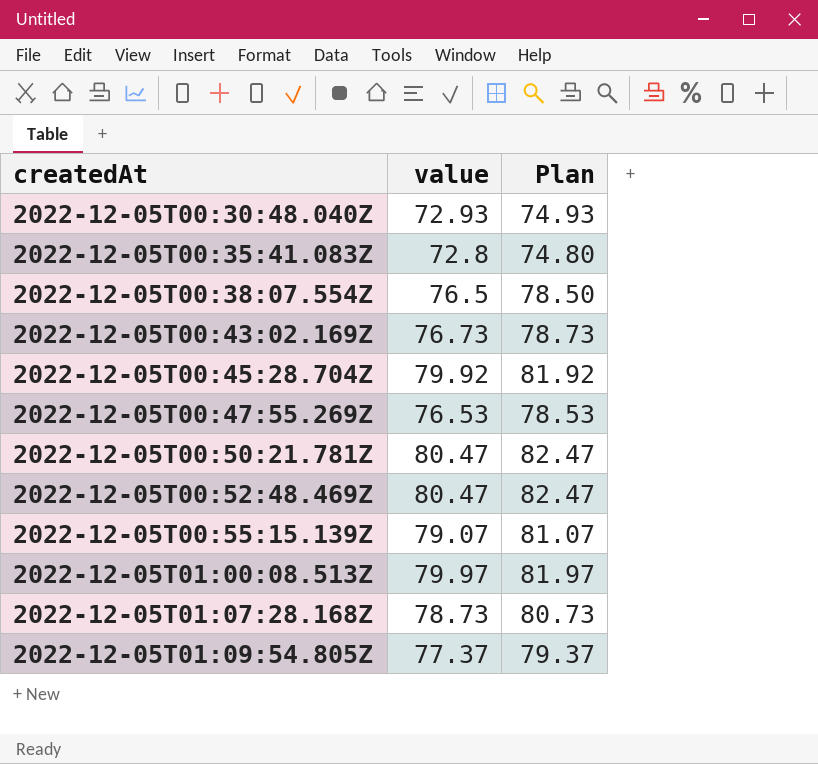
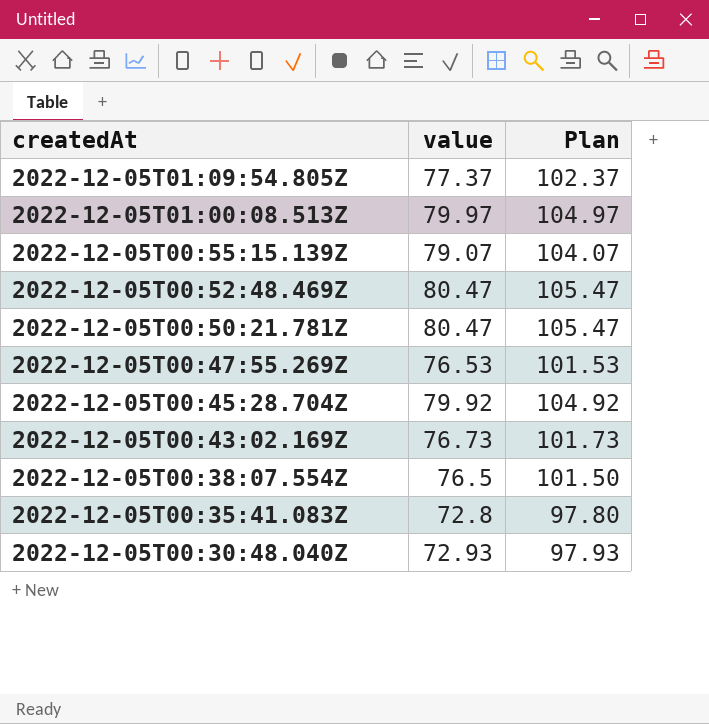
row order: createdAt ascending -> createdAt descending
column Plan | formula: [value] + 2 -> [value] + 25
row 2022-12-05T01:07:28.168Z: 78.73 | 80.73 -> none

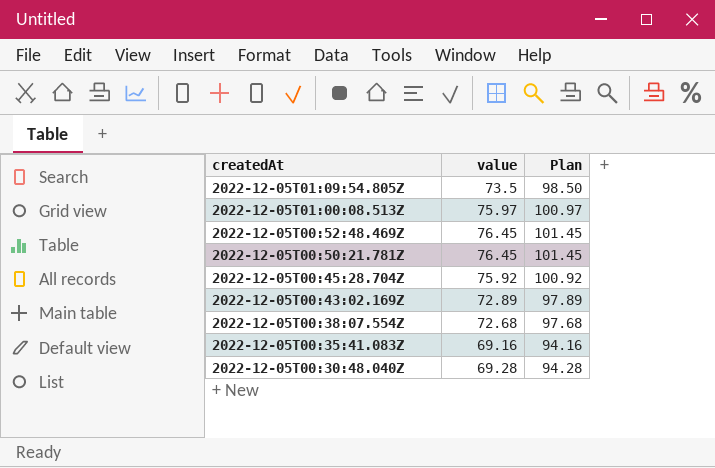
row 2022-12-05T00:55:15.139Z: 79.07 | 104.07 -> none
row 2022-12-05T00:47:55.269Z: 76.53 | 101.53 -> none
2022-12-05T01:09:54.805Z | value: 77.37 -> 73.5
2022-12-05T01:09:54.805Z | Plan: 102.37 -> 98.50
2022-12-05T01:00:08.513Z | value: 79.97 -> 75.97
2022-12-05T01:00:08.513Z | Plan: 104.97 -> 100.97
2022-12-05T00:52:48.469Z | value: 80.47 -> 76.45
2022-12-05T00:52:48.469Z | Plan: 105.47 -> 101.45
2022-12-05T00:50:21.781Z | value: 80.47 -> 76.45
2022-12-05T00:50:21.781Z | Plan: 105.47 -> 101.45
2022-12-05T00:45:28.704Z | value: 79.92 -> 75.92
2022-12-05T00:45:28.704Z | Plan: 104.92 -> 100.92
2022-12-05T00:43:02.169Z | value: 76.73 -> 72.89
2022-12-05T00:43:02.169Z | Plan: 101.73 -> 97.89
2022-12-05T00:38:07.554Z | value: 76.5 -> 72.68
2022-12-05T00:38:07.554Z | Plan: 101.50 -> 97.68
2022-12-05T00:35:41.083Z | value: 72.8 -> 69.16
2022-12-05T00:35:41.083Z | Plan: 97.80 -> 94.16
2022-12-05T00:30:48.040Z | value: 72.93 -> 69.28
2022-12-05T00:30:48.040Z | Plan: 97.93 -> 94.28

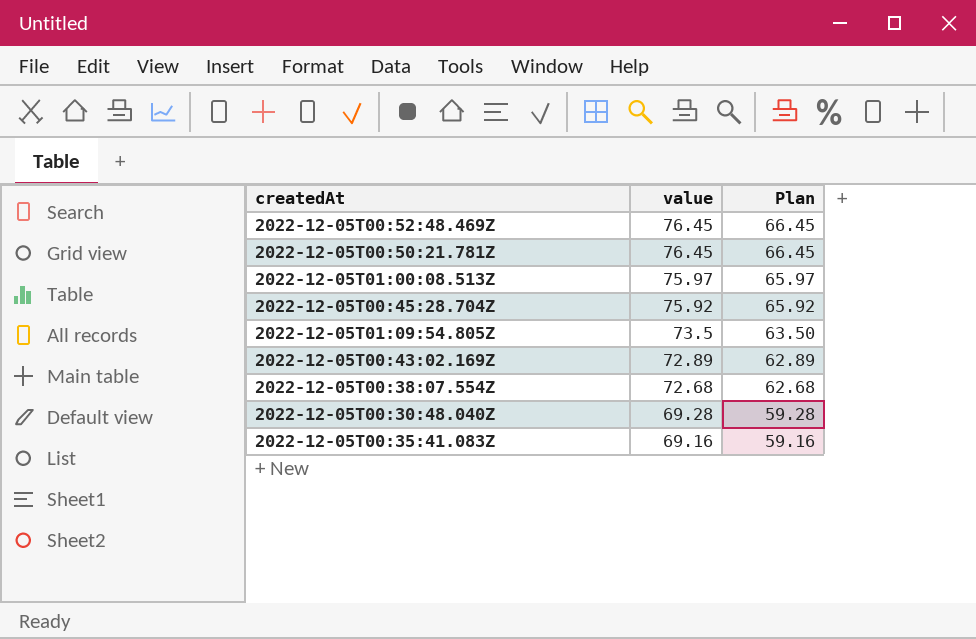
row order: createdAt descending -> value descending
column Plan | formula: [value] + 25 -> [value] - 10

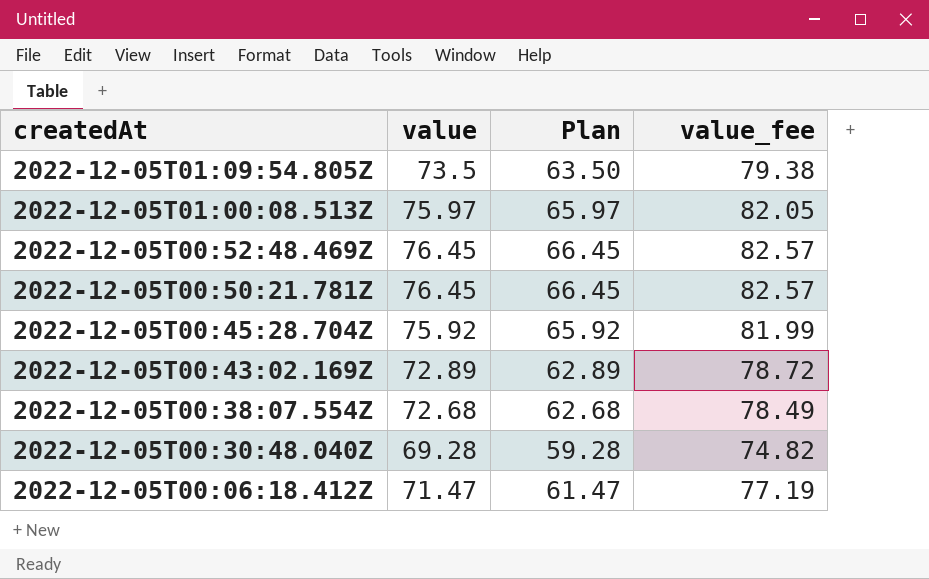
row order: value descending -> createdAt descending
column value_fee | formula: none -> [value] * 1.08
row 2022-12-05T00:35:41.083Z: 69.16 | 59.16 -> none
row 2022-12-05T00:06:18.412Z: none -> 71.47 | 61.47 | 77.19

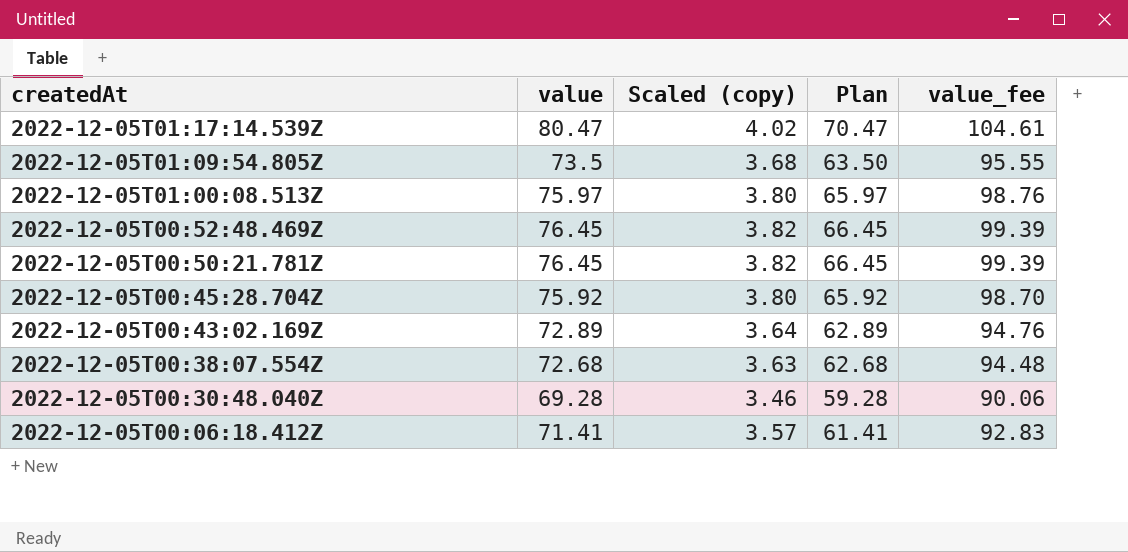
column Scaled (copy) | formula: none -> [value] * 0.05
column value_fee | formula: [value] * 1.08 -> [value] * 1.3
row 2022-12-05T01:17:14.539Z: none -> 80.47 | 4.02 | 70.47 | 104.61
2022-12-05T00:06:18.412Z | value: 71.47 -> 71.41
2022-12-05T00:06:18.412Z | Plan: 61.47 -> 61.41

